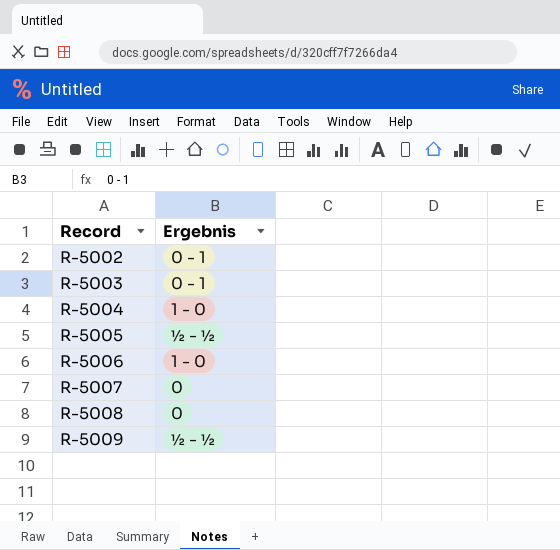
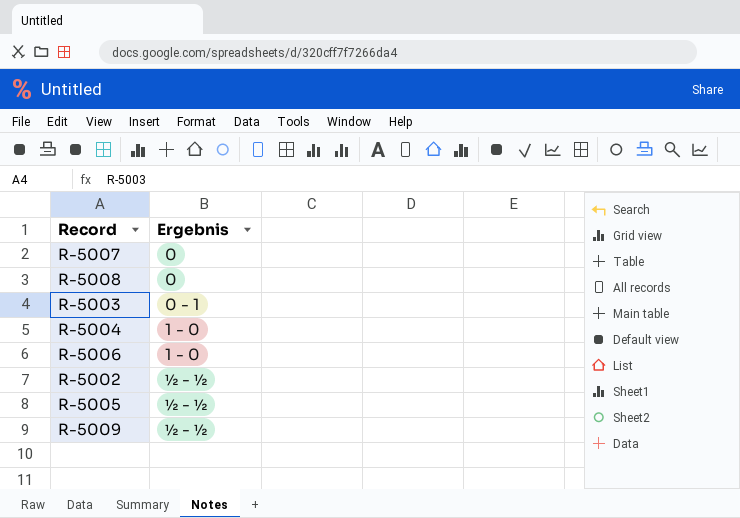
row order: Record ascending -> Ergebnis ascending
R-5002 | Ergebnis: 0 - 1 -> ½ - ½

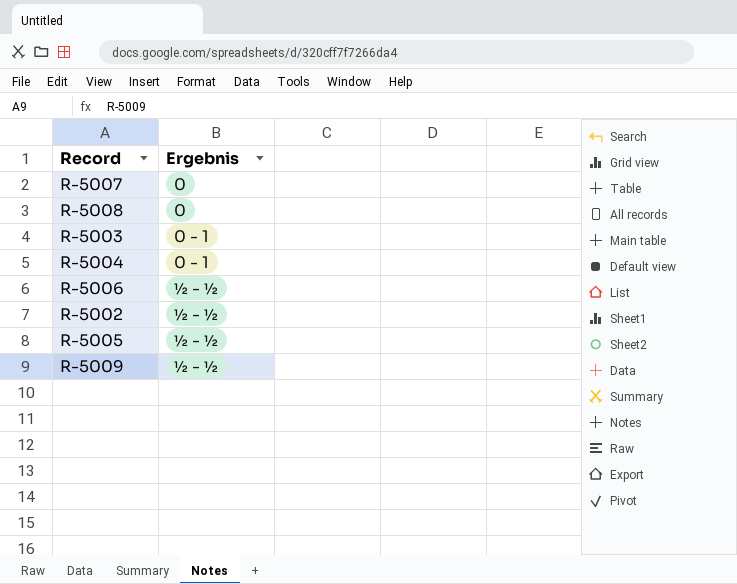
R-5004 | Ergebnis: 1 - 0 -> 0 - 1
R-5006 | Ergebnis: 1 - 0 -> ½ - ½

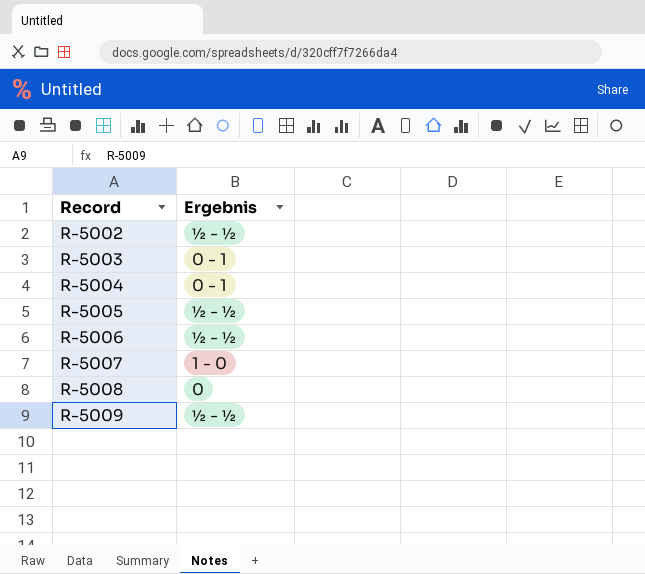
row order: Ergebnis ascending -> Record ascending
R-5007 | Ergebnis: 0 -> 1 - 0

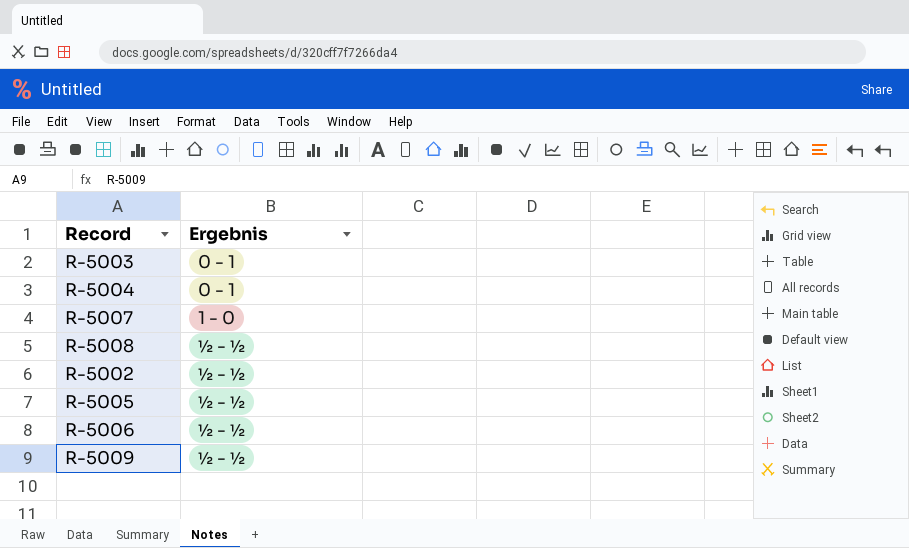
row order: Record ascending -> Ergebnis ascending
R-5008 | Ergebnis: 0 -> ½ - ½

